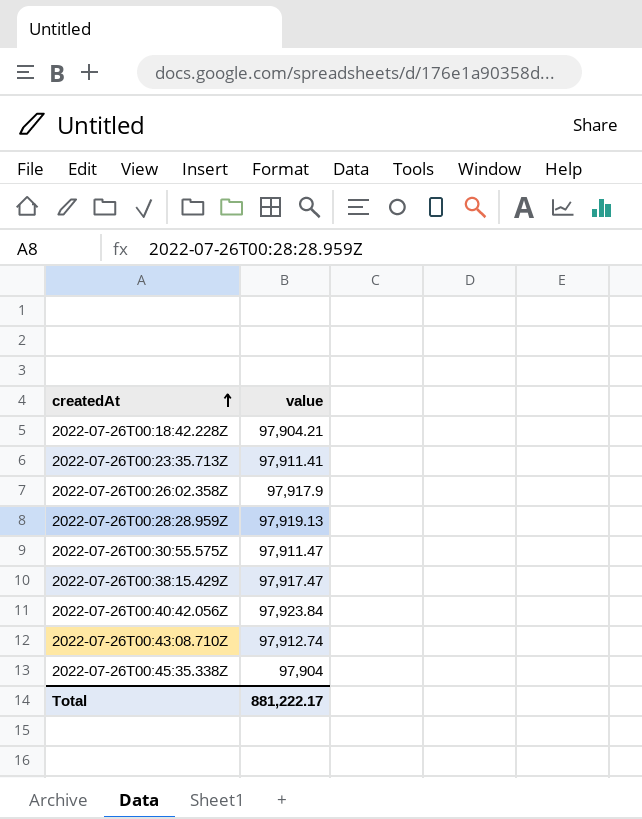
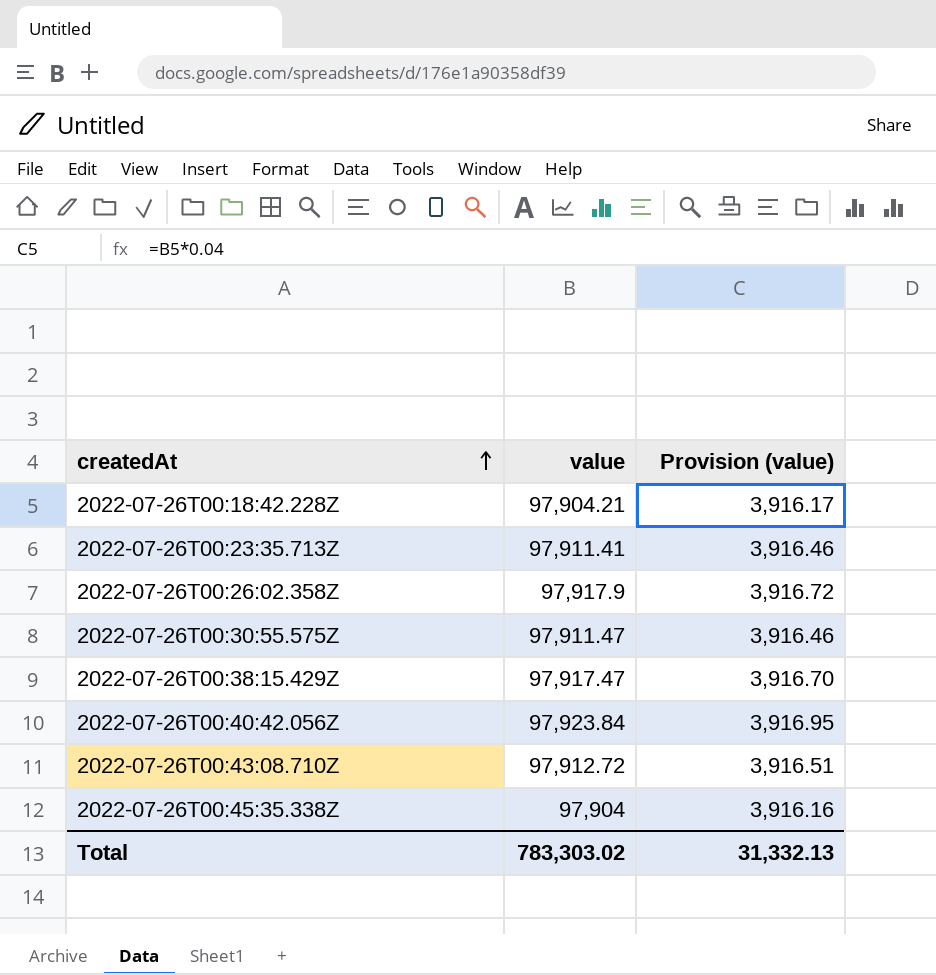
column Provision (value) | formula: none -> [value] * 0.04
row 2022-07-26T00:28:28.959Z: 97,919.13 -> none
2022-07-26T00:43:08.710Z | value: 97,912.74 -> 97,912.72
Total | value: 881,222.17 -> 783,303.02

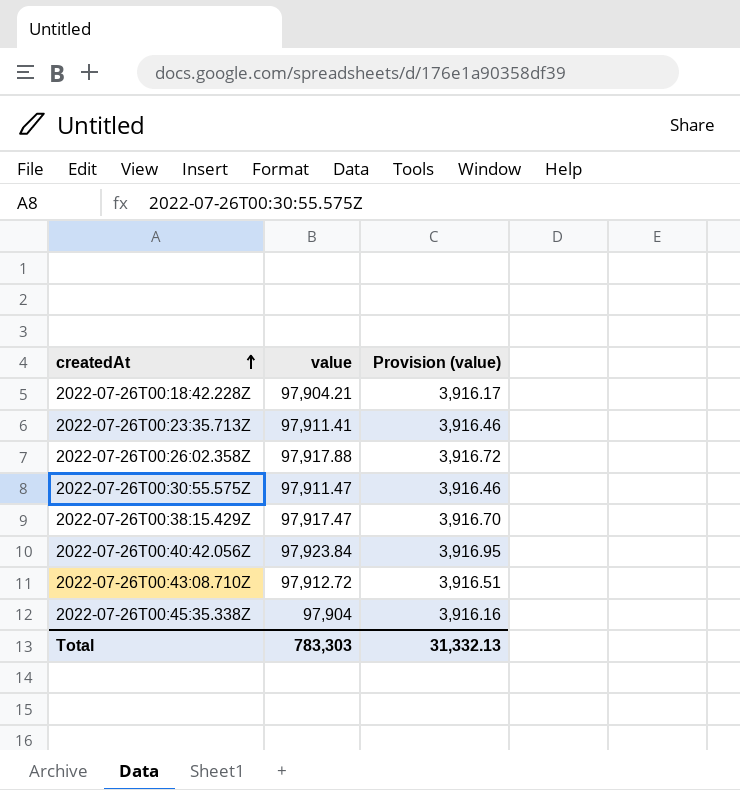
2022-07-26T00:26:02.358Z | value: 97,917.9 -> 97,917.88
Total | value: 783,303.02 -> 783,303

